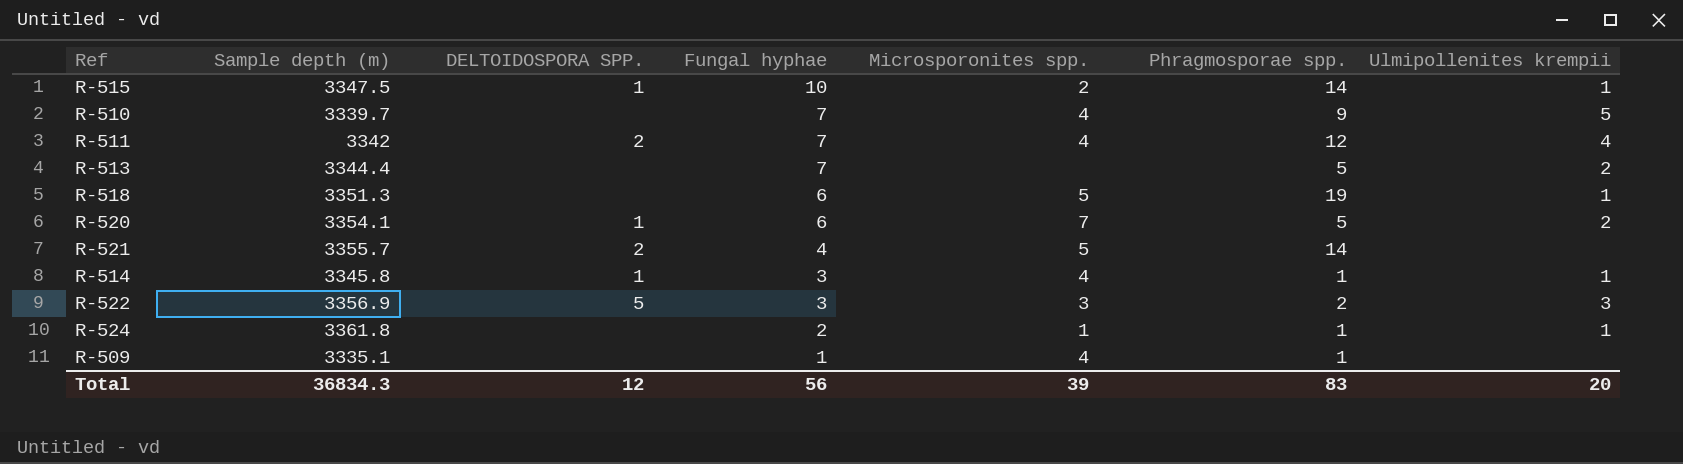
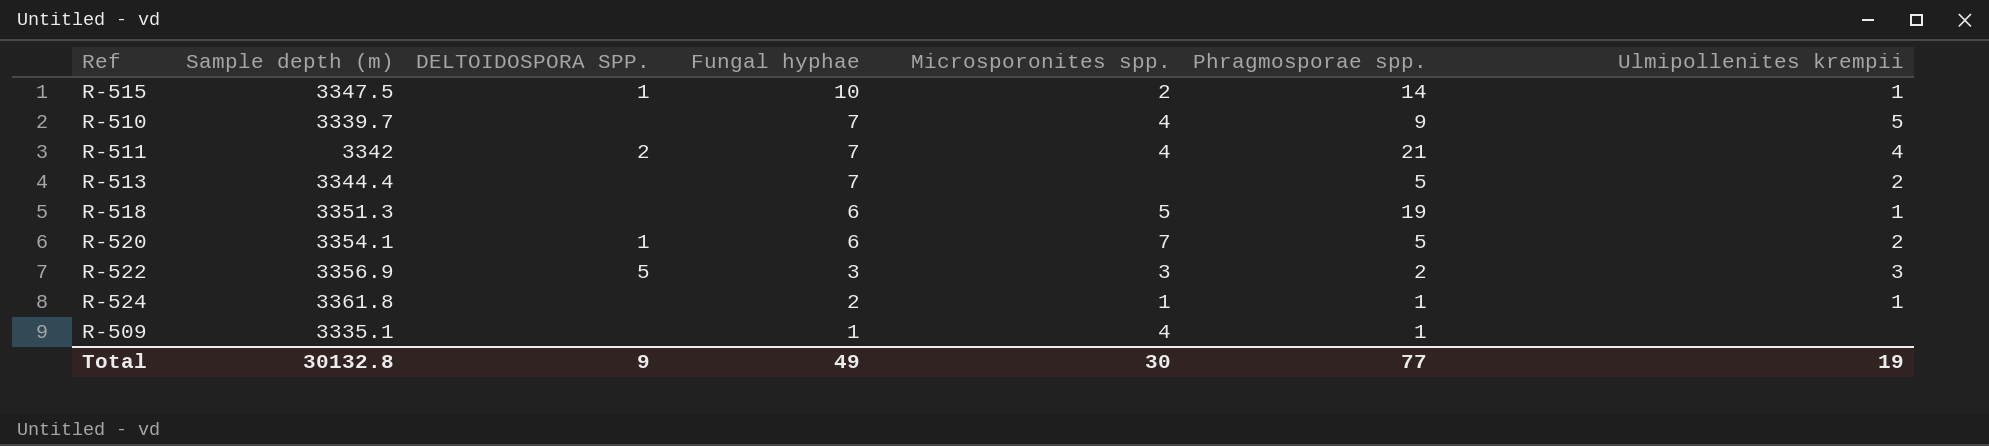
row R-521: 3355.7 | 2 | 4 | 5 | 14 | none -> none
row R-514: 3345.8 | 1 | 3 | 4 | 1 | 1 -> none
R-511 | Phragmosporae spp.: 12 -> 21
Total | Sample depth (m): 36834.3 -> 30132.8
Total | DELTOIDOSPORA SPP.: 12 -> 9
Total | Fungal hyphae: 56 -> 49
Total | Microsporonites spp.: 39 -> 30
Total | Phragmosporae spp.: 83 -> 77
Total | Ulmipollenites krempii: 20 -> 19

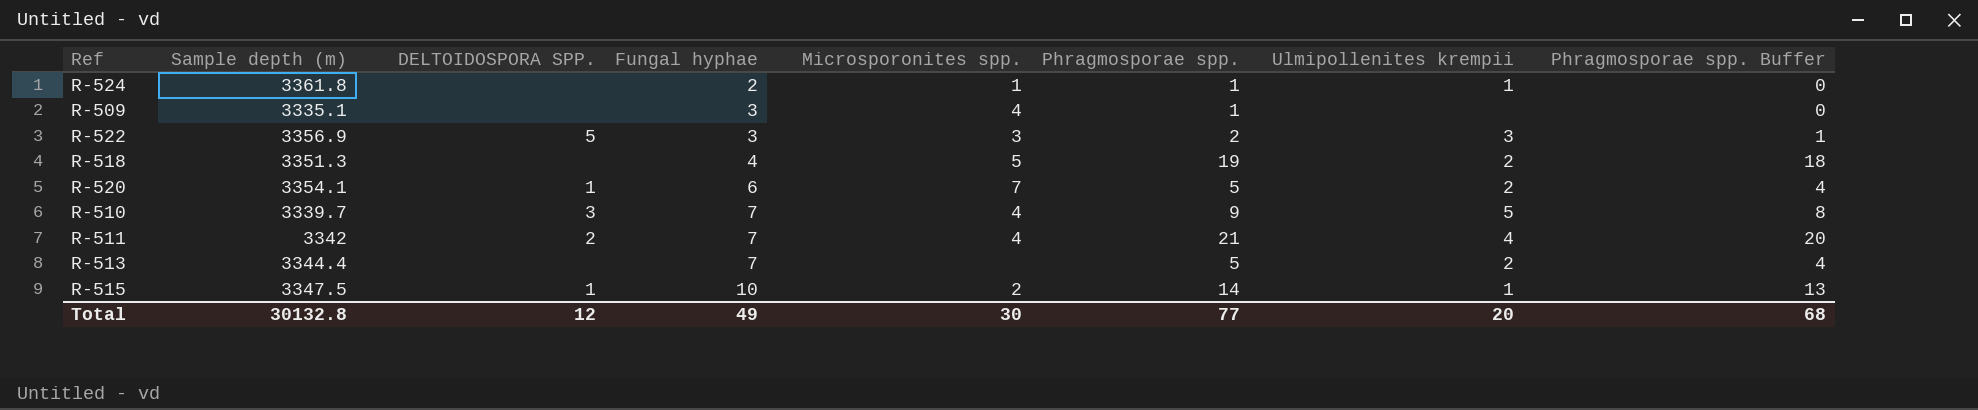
row order: Fungal hyphae descending -> Fungal hyphae ascending
column Phragmosporae spp. Buffer | formula: none -> [Phragmosporae spp.] - 1
R-509 | Fungal hyphae: 1 -> 3
R-518 | Fungal hyphae: 6 -> 4
R-518 | Ulmipollenites krempii: 1 -> 2
R-510 | DELTOIDOSPORA SPP.: none -> 3
Total | DELTOIDOSPORA SPP.: 9 -> 12
Total | Ulmipollenites krempii: 19 -> 20

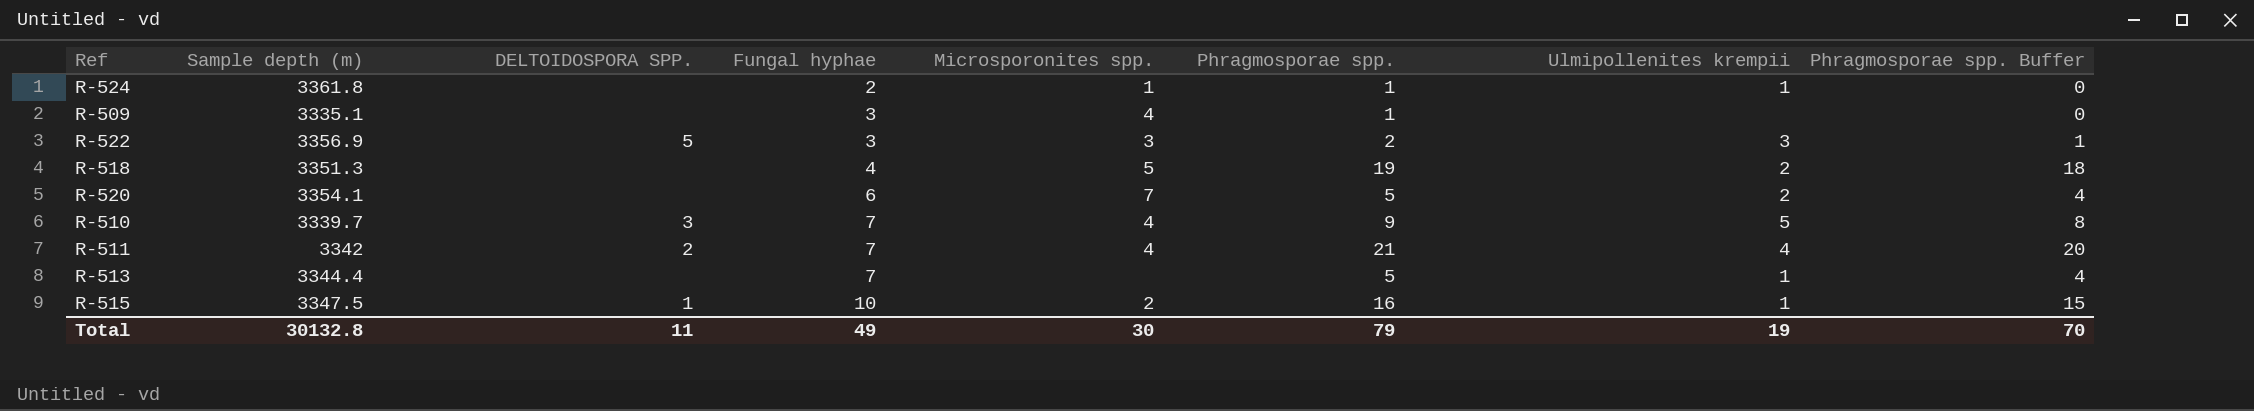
R-520 | DELTOIDOSPORA SPP.: 1 -> none
R-513 | Ulmipollenites krempii: 2 -> 1
R-515 | Phragmosporae spp.: 14 -> 16
R-515 | Phragmosporae spp. Buffer: 13 -> 15
Total | DELTOIDOSPORA SPP.: 12 -> 11
Total | Phragmosporae spp.: 77 -> 79
Total | Ulmipollenites krempii: 20 -> 19
Total | Phragmosporae spp. Buffer: 68 -> 70

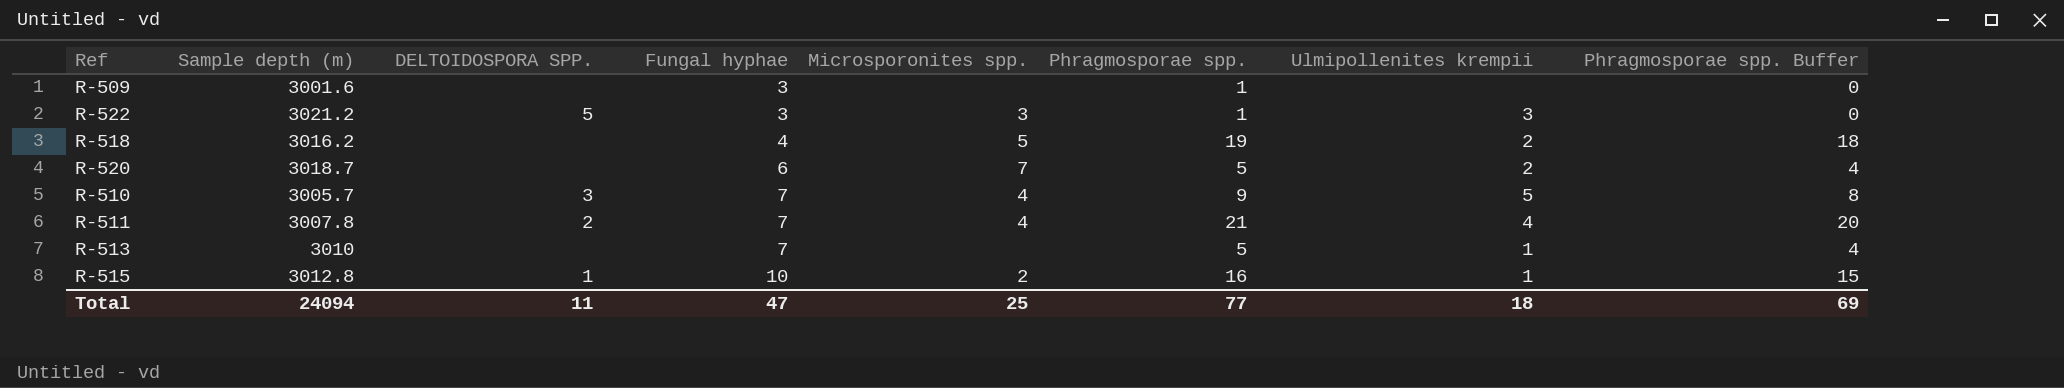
row R-524: 3361.8 | none | 2 | 1 | 1 | 1 | 0 -> none
R-509 | Sample depth (m): 3335.1 -> 3001.6
R-509 | Microsporonites spp.: 4 -> none
R-522 | Sample depth (m): 3356.9 -> 3021.2
R-522 | Phragmosporae spp.: 2 -> 1
R-522 | Phragmosporae spp. Buffer: 1 -> 0
R-518 | Sample depth (m): 3351.3 -> 3016.2
R-520 | Sample depth (m): 3354.1 -> 3018.7
R-510 | Sample depth (m): 3339.7 -> 3005.7
R-511 | Sample depth (m): 3342 -> 3007.8
R-513 | Sample depth (m): 3344.4 -> 3010
R-515 | Sample depth (m): 3347.5 -> 3012.8
Total | Sample depth (m): 30132.8 -> 24094
Total | Fungal hyphae: 49 -> 47
Total | Microsporonites spp.: 30 -> 25
Total | Phragmosporae spp.: 79 -> 77
Total | Ulmipollenites krempii: 19 -> 18
Total | Phragmosporae spp. Buffer: 70 -> 69

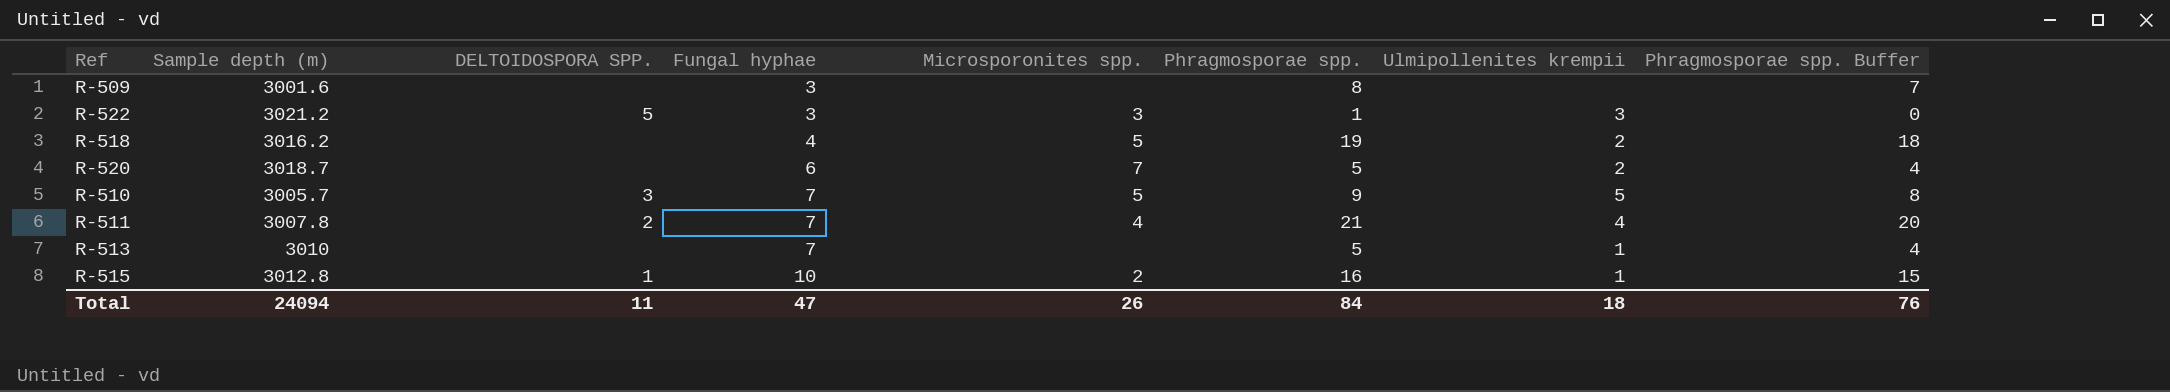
R-509 | Phragmosporae spp.: 1 -> 8
R-509 | Phragmosporae spp. Buffer: 0 -> 7
R-510 | Microsporonites spp.: 4 -> 5
Total | Microsporonites spp.: 25 -> 26
Total | Phragmosporae spp.: 77 -> 84
Total | Phragmosporae spp. Buffer: 69 -> 76

